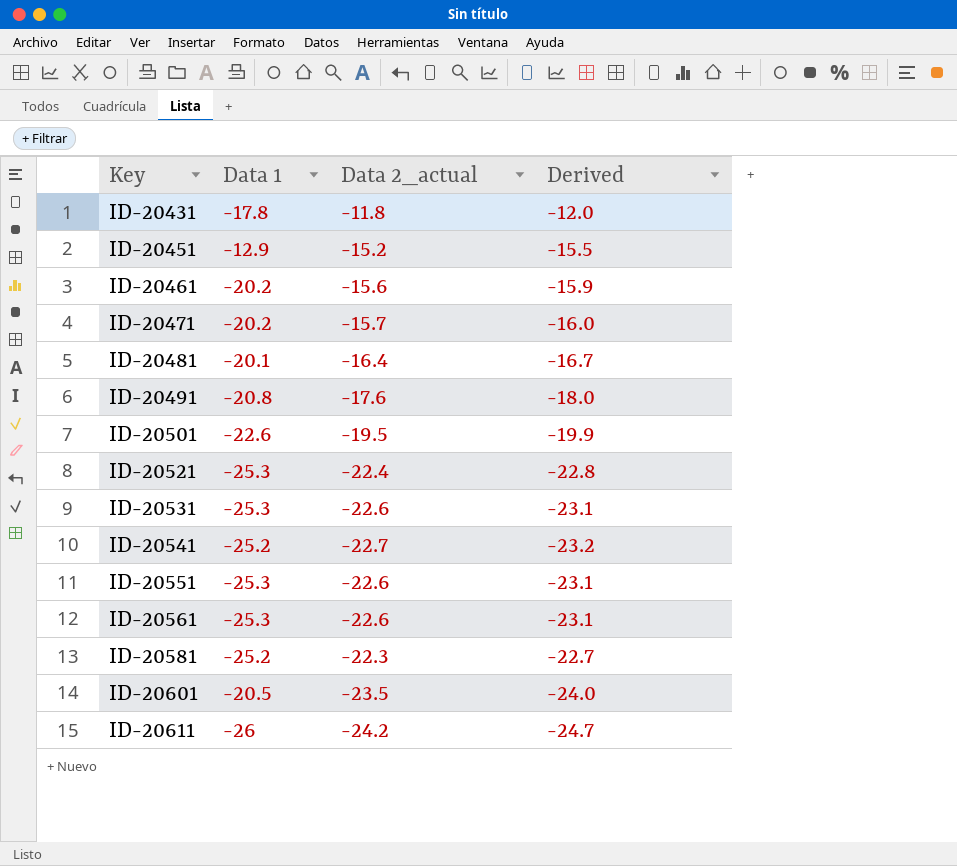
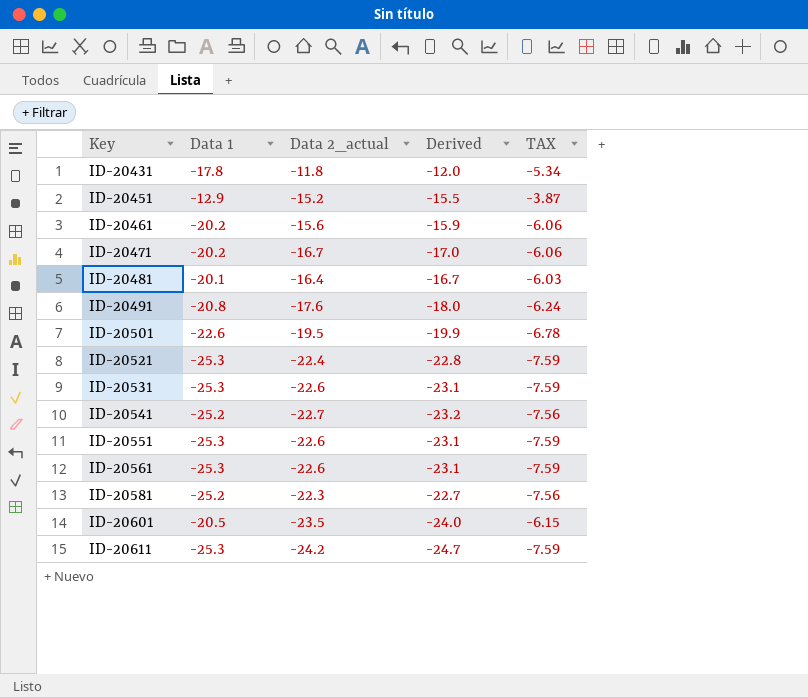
column TAX | formula: none -> [Data 1] * 0.3
ID-20471 | Data 2_actual: -15.7 -> -16.7
ID-20471 | Derived: -16.0 -> -17.0
ID-20611 | Data 1: -26 -> -25.3

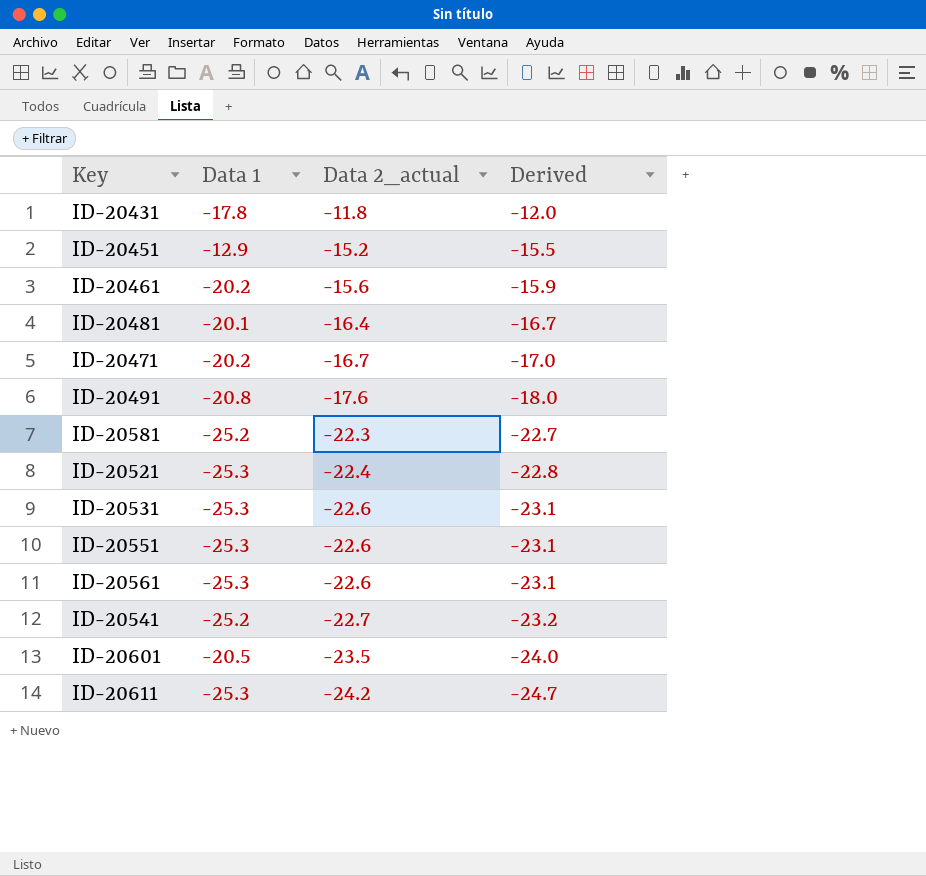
row order: Key ascending -> Data 2_actual descending
column TAX | formula: [Data 1] * 0.3 -> none
row ID-20501: -22.6 | -19.5 | -19.9 | -6.78 -> none

